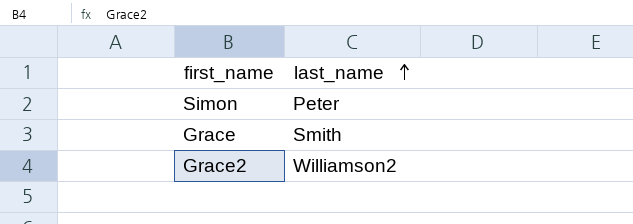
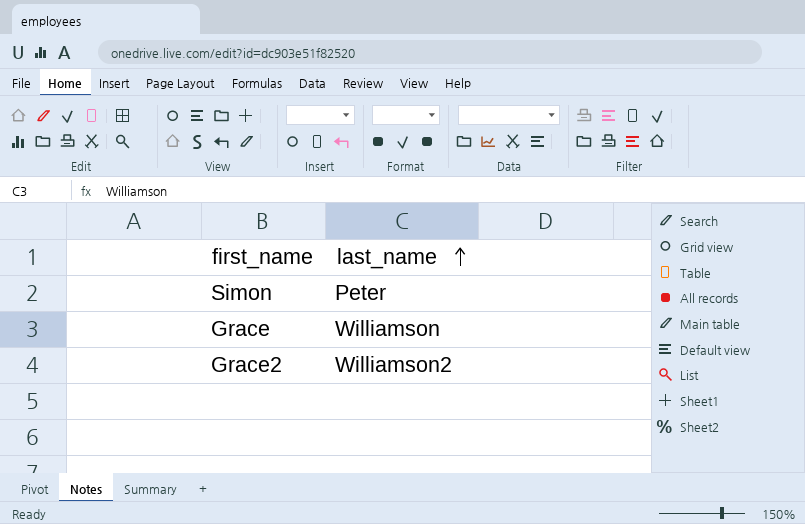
Grace | last_name: Smith -> Williamson

